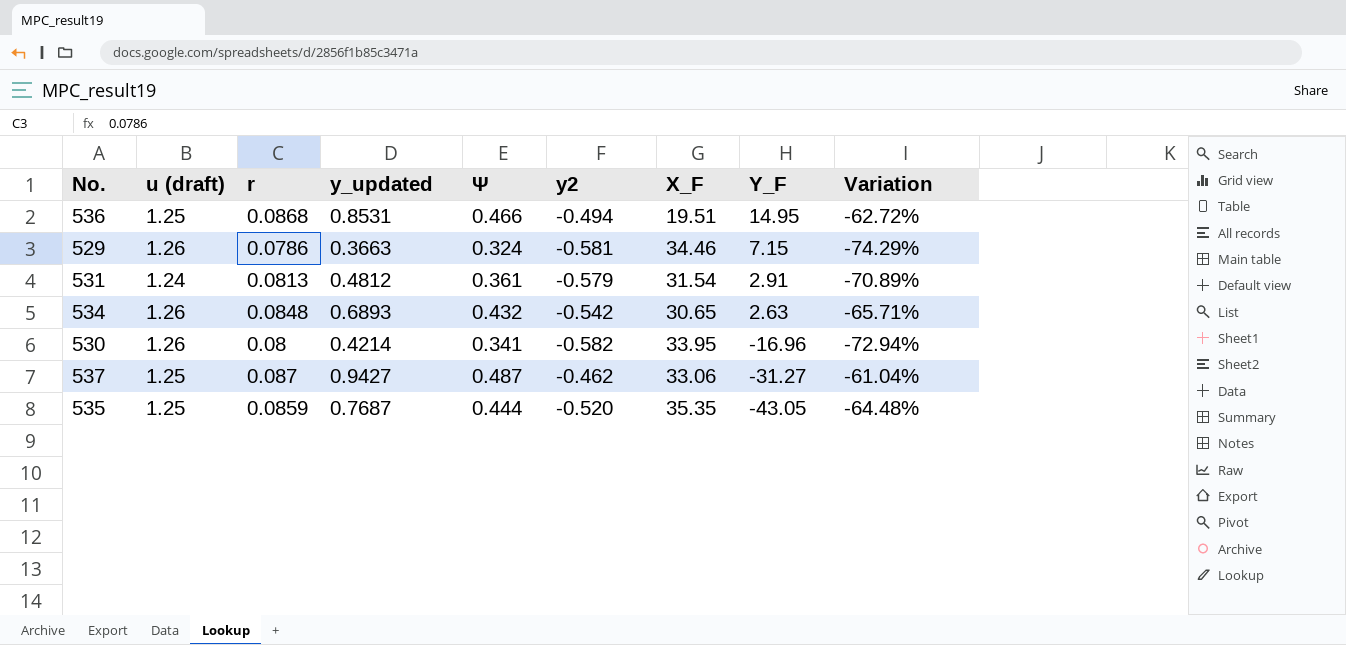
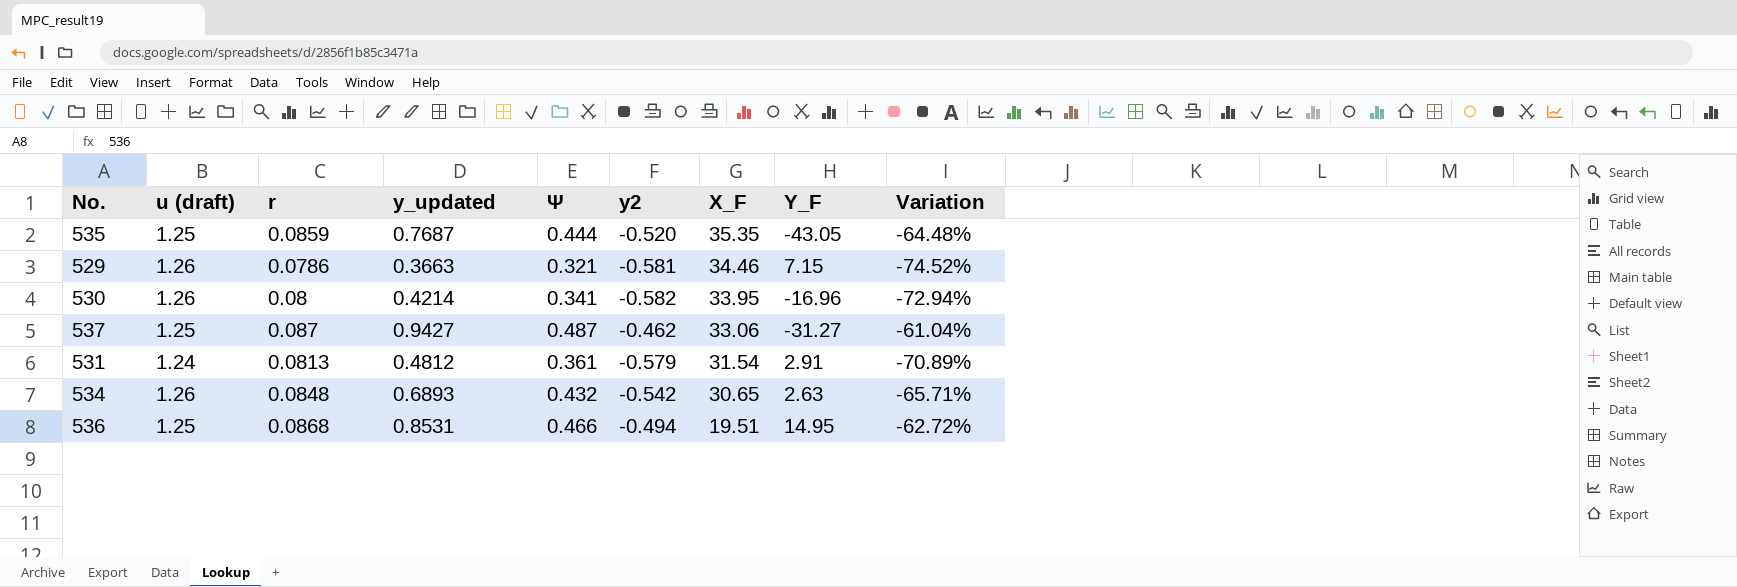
row order: Y_F descending -> X_F descending
529 | Ψ: 0.324 -> 0.321
529 | Variation: -74.29% -> -74.52%

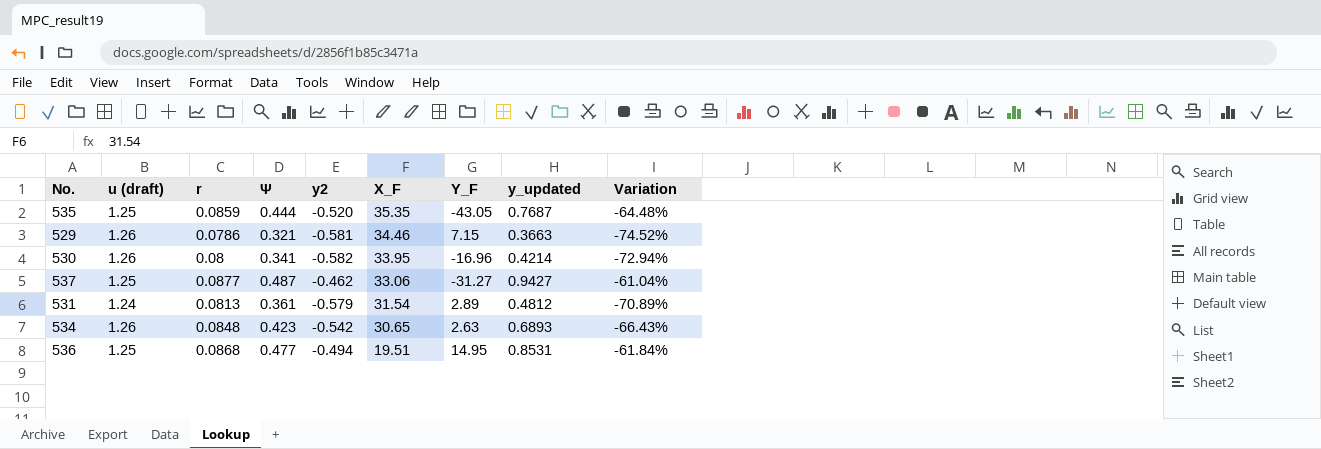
column y_updated | position: 4 -> 8
537 | r: 0.087 -> 0.0877
531 | Y_F: 2.91 -> 2.89
534 | Ψ: 0.432 -> 0.423
534 | Variation: -65.71% -> -66.43%
536 | Ψ: 0.466 -> 0.477
536 | Variation: -62.72% -> -61.84%

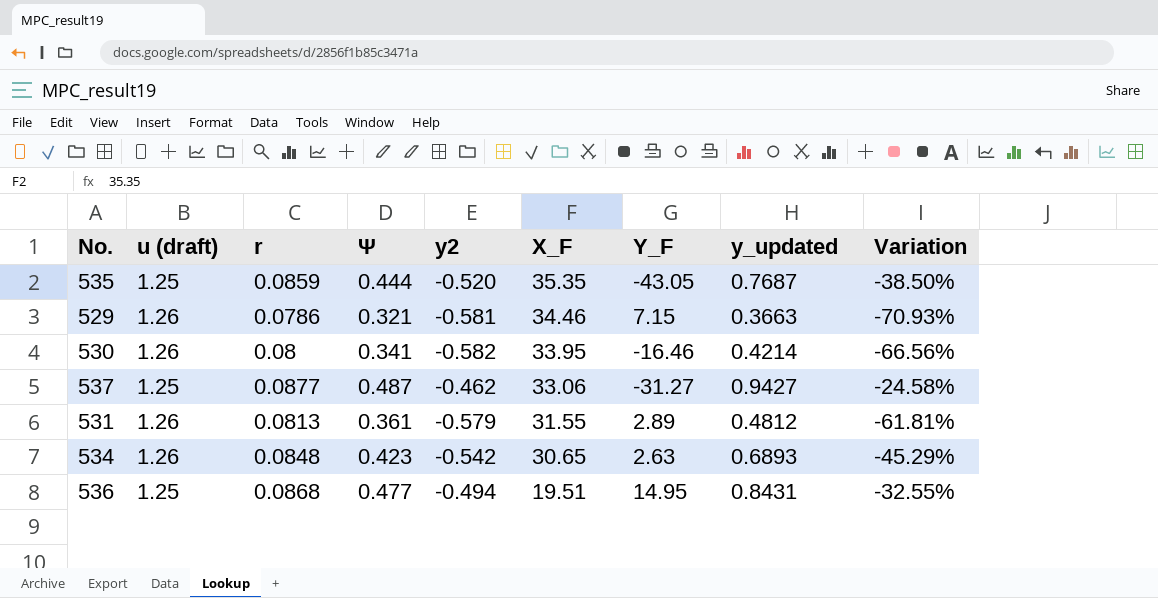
column Variation | formula: ([Ψ] - [u (draft)]) / [u (draft)] -> ([y_updated] - [u (draft)]) / [u (draft)]
530 | Y_F: -16.96 -> -16.46
531 | u (draft): 1.24 -> 1.26
531 | X_F: 31.54 -> 31.55
536 | y_updated: 0.8531 -> 0.8431

